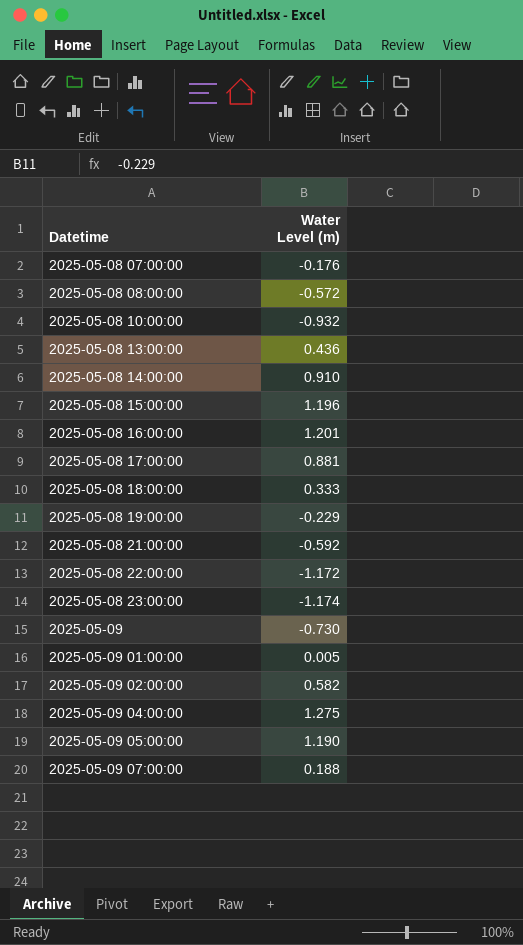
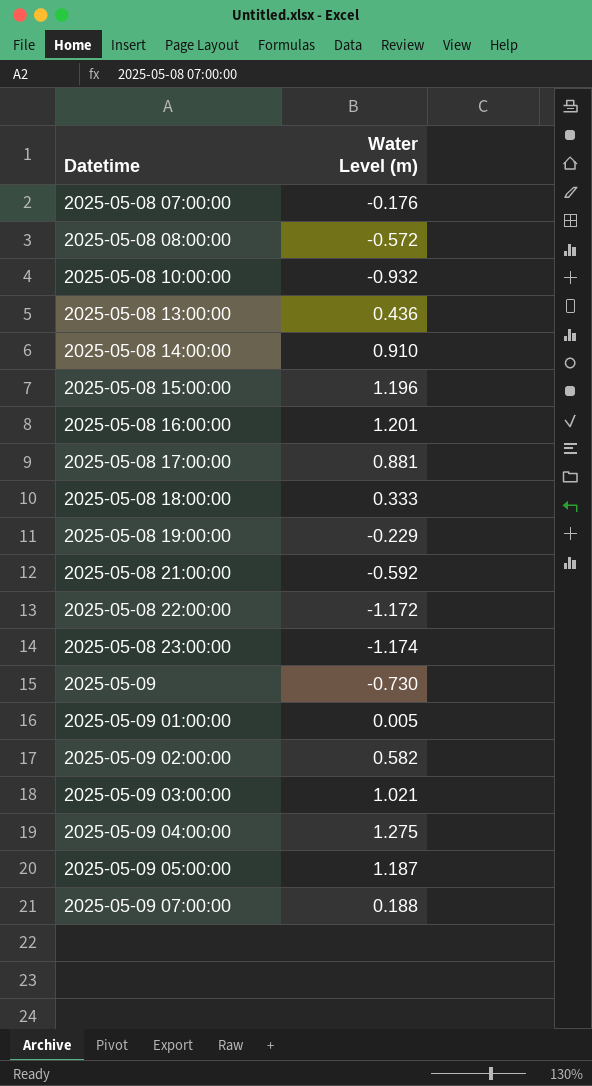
row 2025-05-09 03:00:00: none -> 1.021
2025-05-09 05:00:00 | Water Level (m): 1.190 -> 1.187

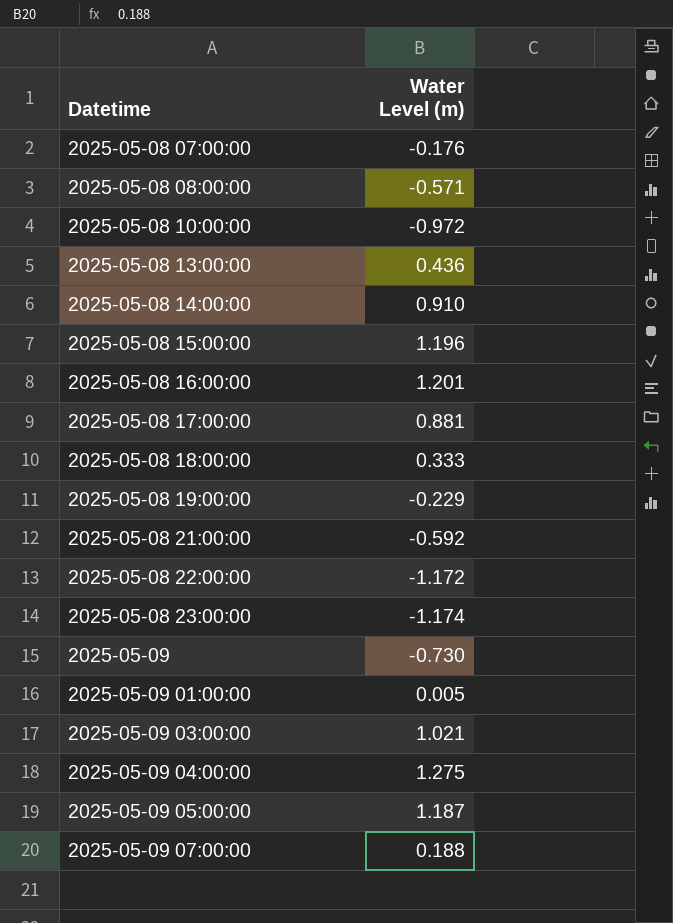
row 2025-05-09 02:00:00: 0.582 -> none
2025-05-08 08:00:00 | Water Level (m): -0.572 -> -0.571
2025-05-08 10:00:00 | Water Level (m): -0.932 -> -0.972

